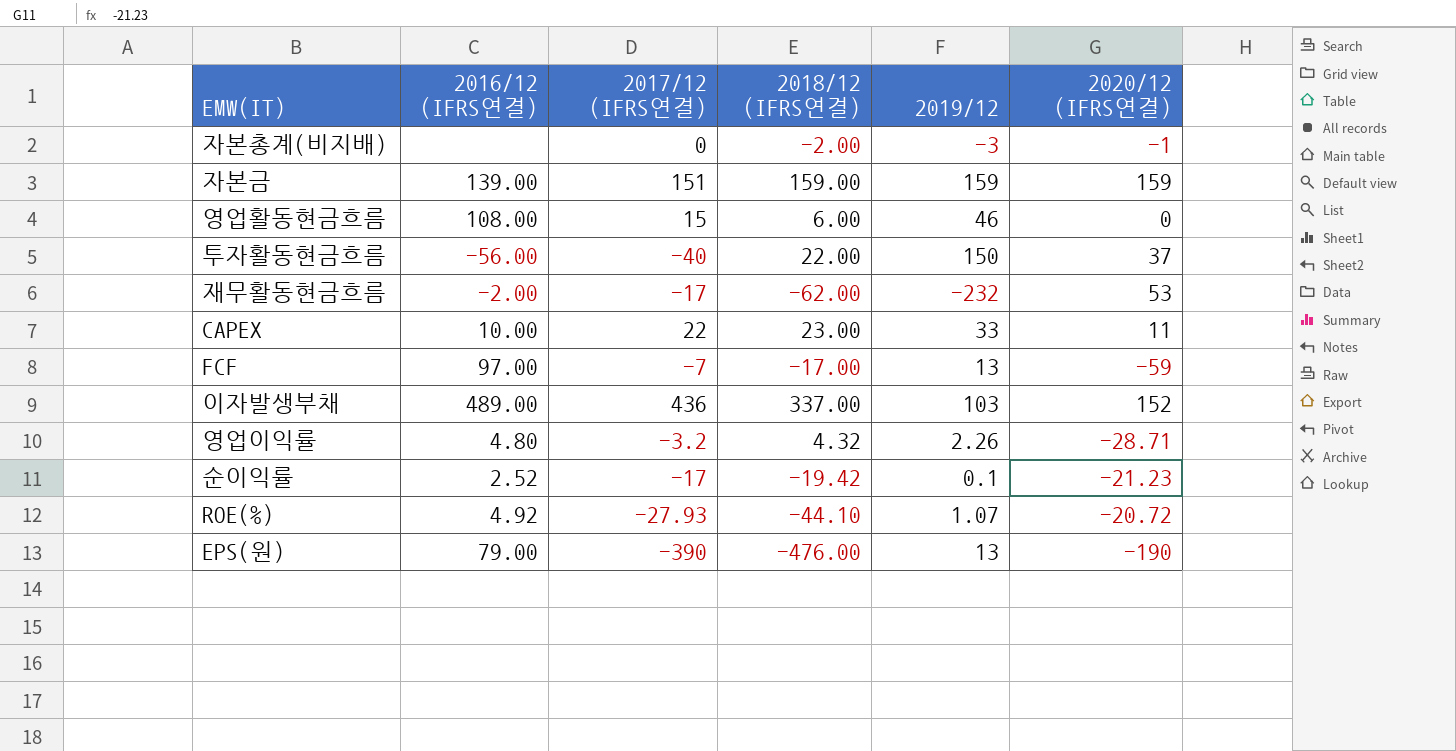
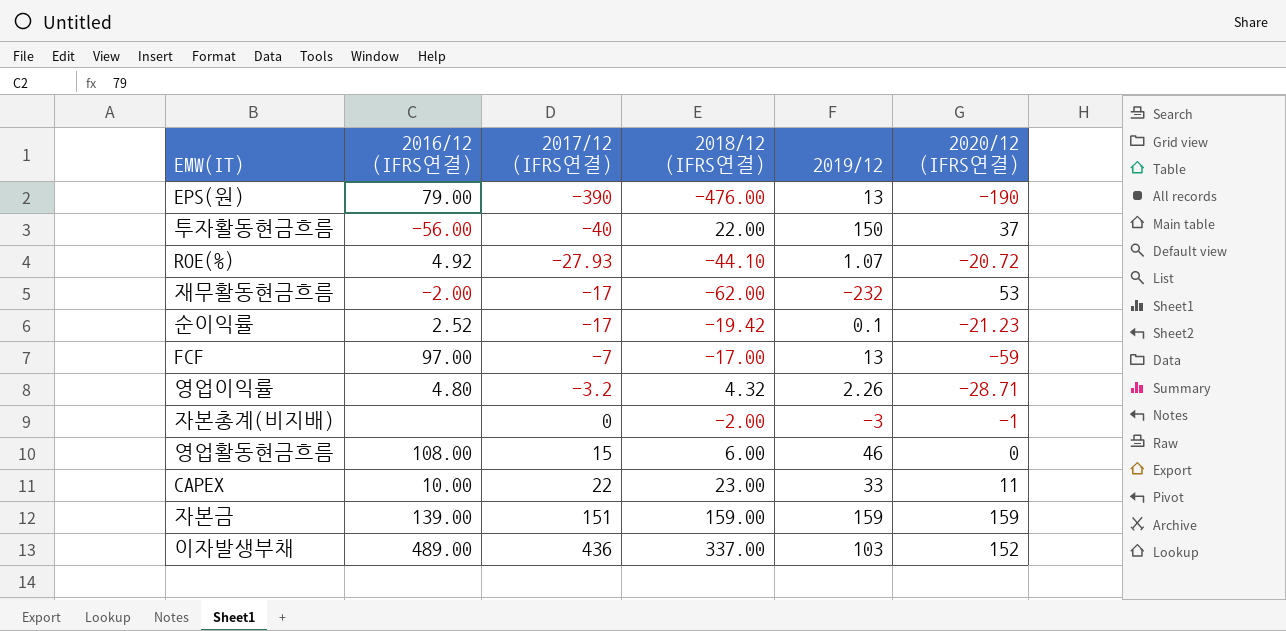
row order: none -> 2017/12 (IFRS연결) ascending

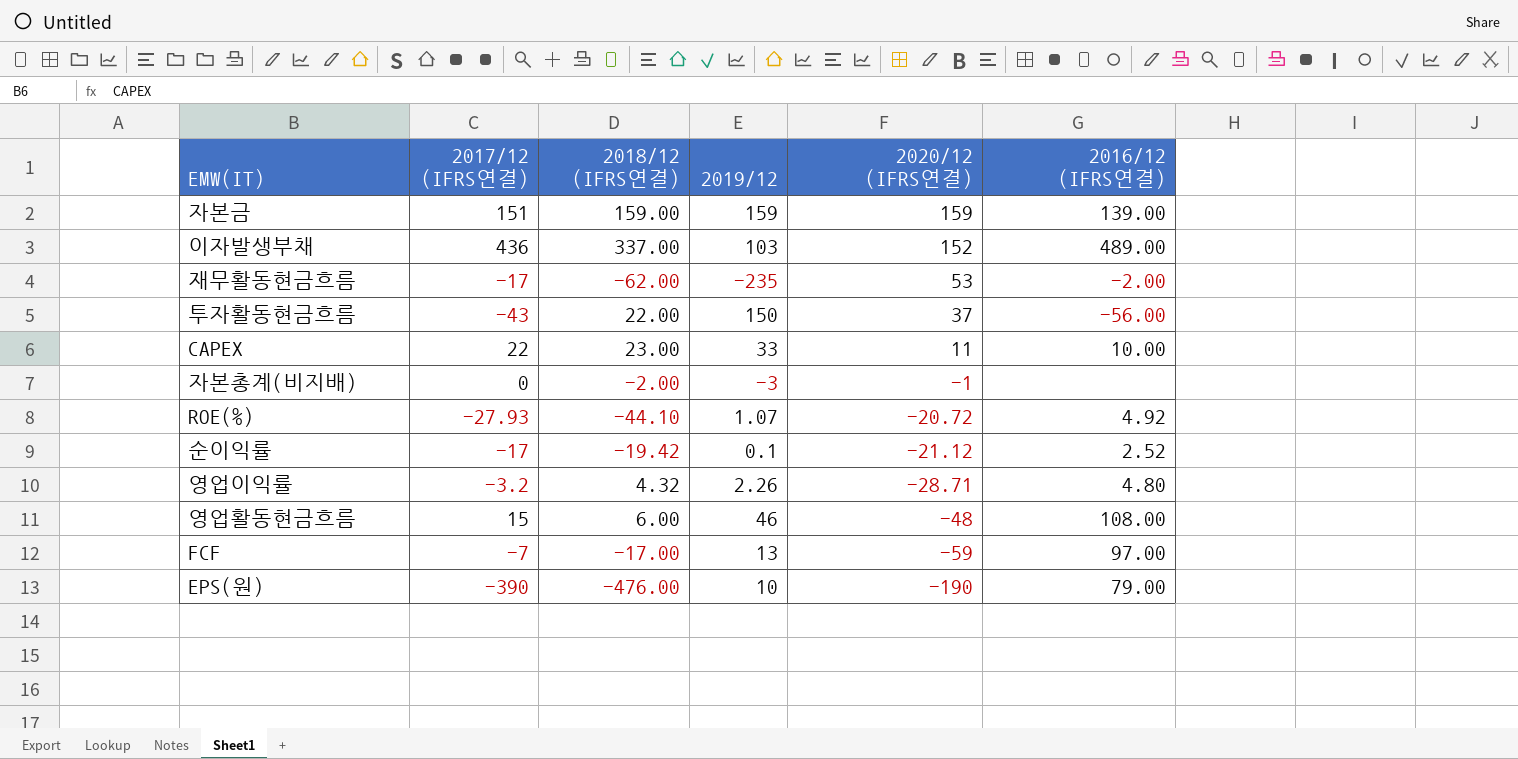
row order: 2017/12 (IFRS연결) ascending -> 2020/12 (IFRS연결) descending
column 2016/12 (IFRS연결) | position: 2 -> 6
재무활동현금흐름 | 2019/12: -232 -> -235
투자활동현금흐름 | 2017/12 (IFRS연결): -40 -> -43
순이익률 | 2020/12 (IFRS연결): -21.23 -> -21.12
영업활동현금흐름 | 2020/12 (IFRS연결): 0 -> -48
EPS(원) | 2019/12: 13 -> 10

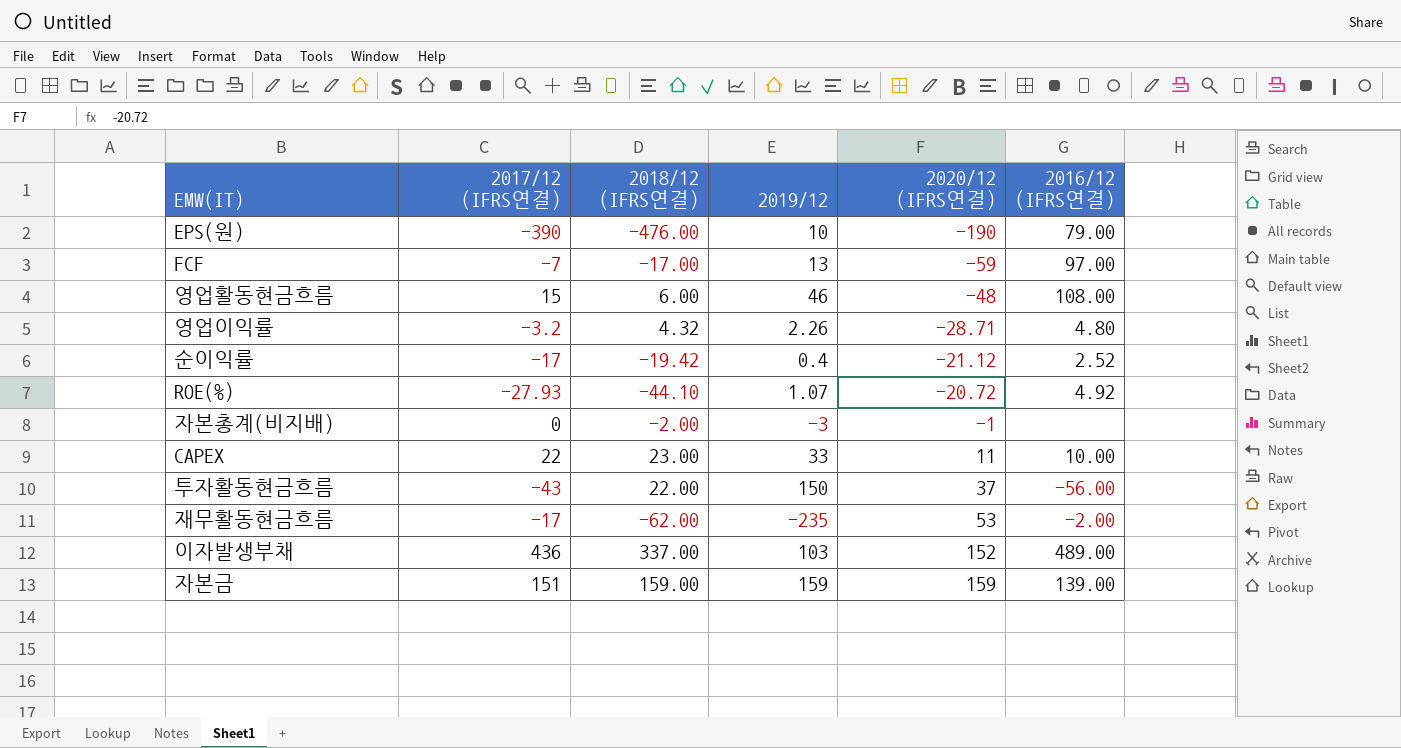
row order: 2020/12 (IFRS연결) descending -> 2020/12 (IFRS연결) ascending
순이익률 | 2019/12: 0.1 -> 0.4

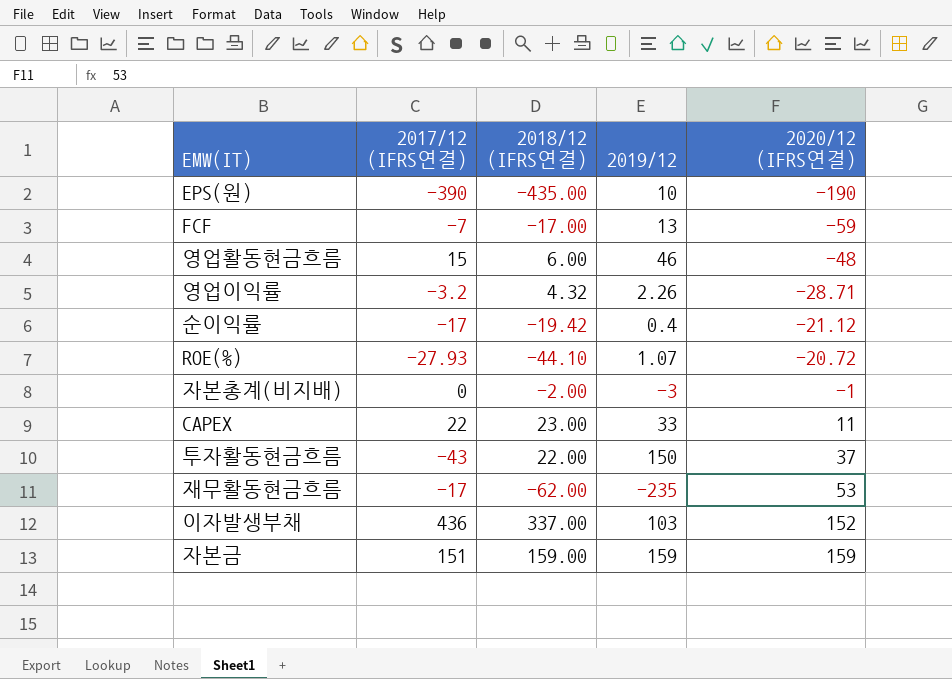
column 2016/12 (IFRS연결) | position: 6 -> none
EPS(원) | 2018/12 (IFRS연결): -476.00 -> -435.00

